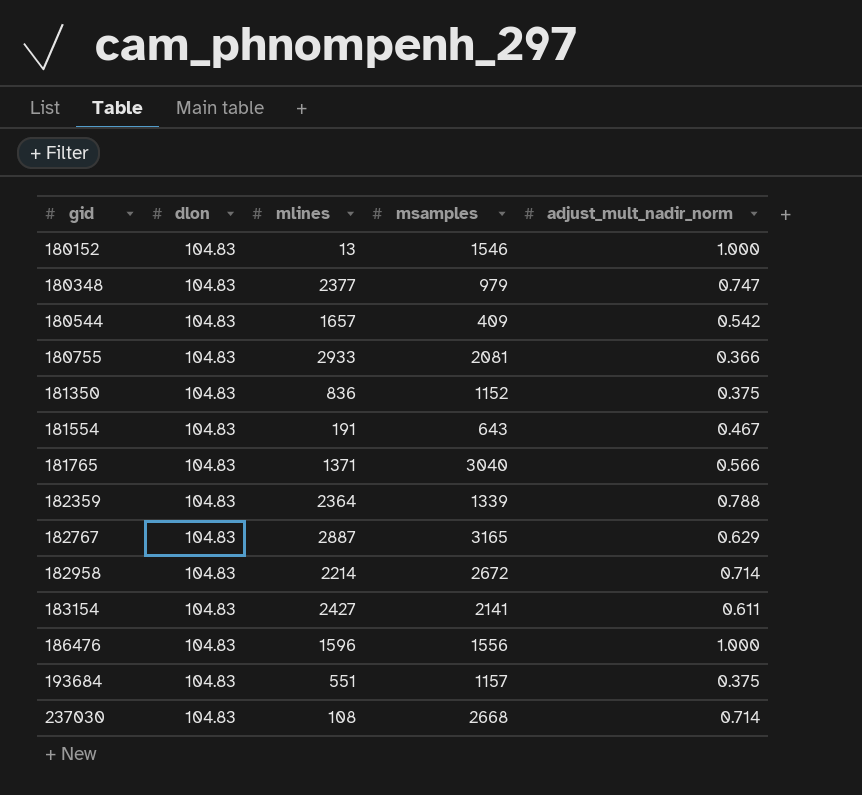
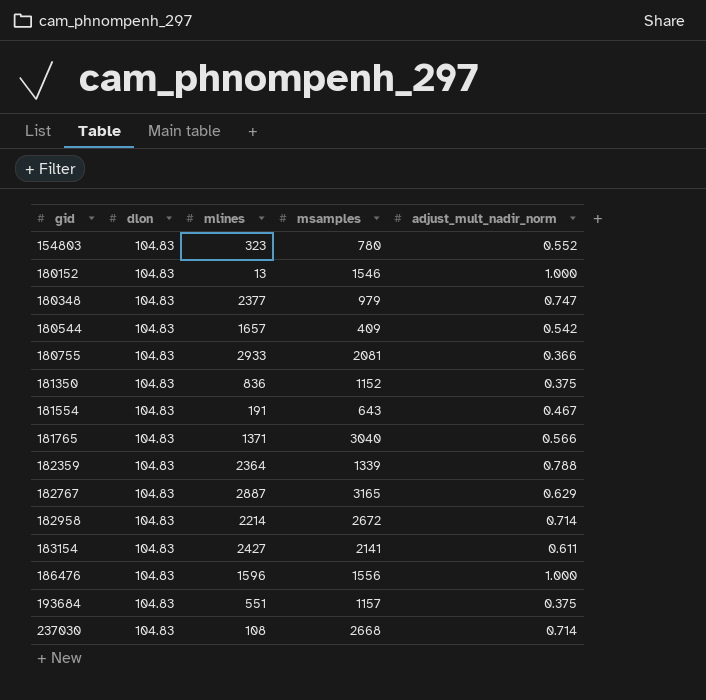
row 154803: none -> 104.83 | 323 | 780 | 0.552

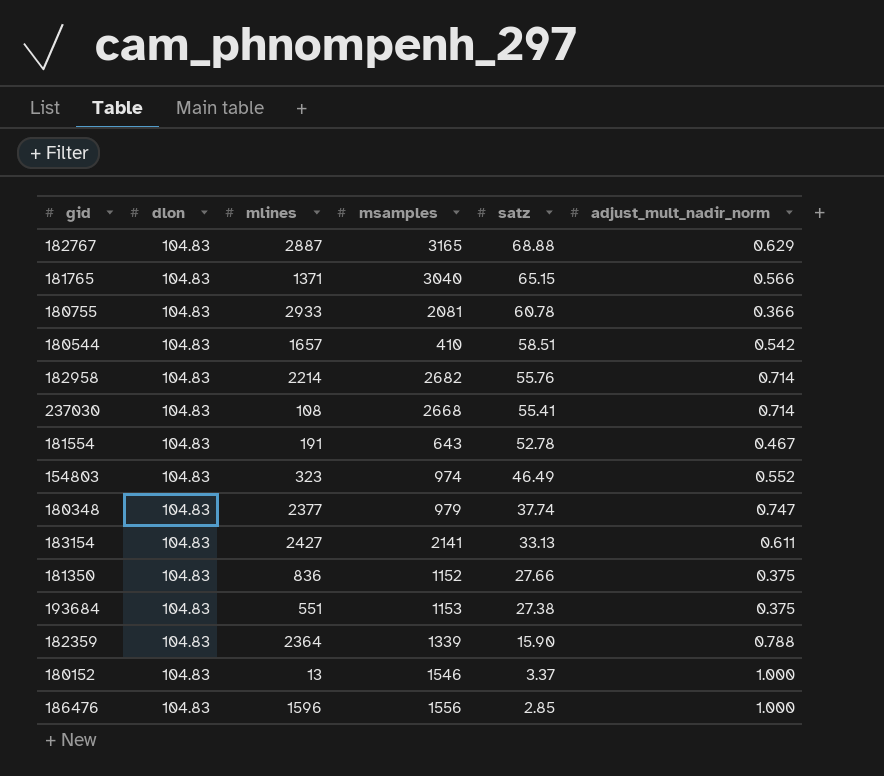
row order: gid ascending -> satz descending
column satz | position: none -> 5
180544 | msamples: 409 -> 410
182958 | msamples: 2672 -> 2682
154803 | msamples: 780 -> 974
193684 | msamples: 1157 -> 1153

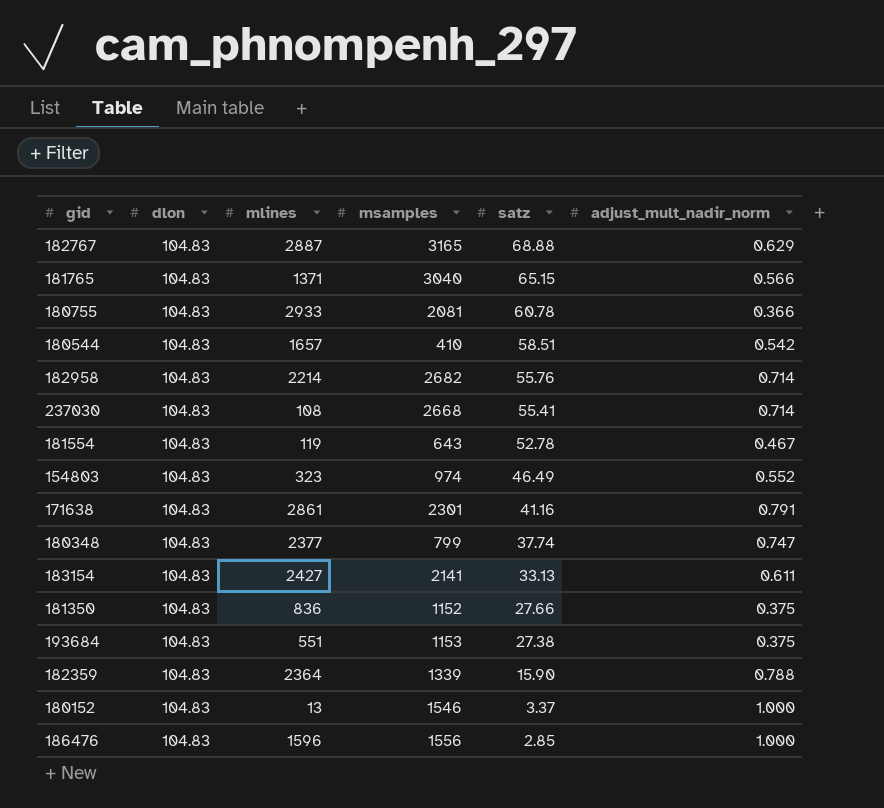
181554 | mlines: 191 -> 119
row 171638: none -> 104.83 | 2861 | 2301 | 41.16 | 0.791
180348 | msamples: 979 -> 799

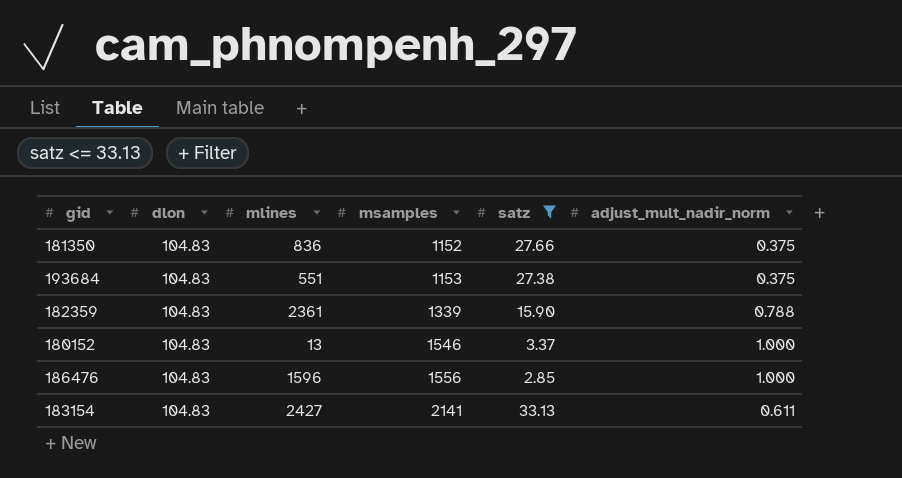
filter: none -> satz <= 33.13
row order: satz descending -> msamples ascending
182359 | mlines: 2364 -> 2361

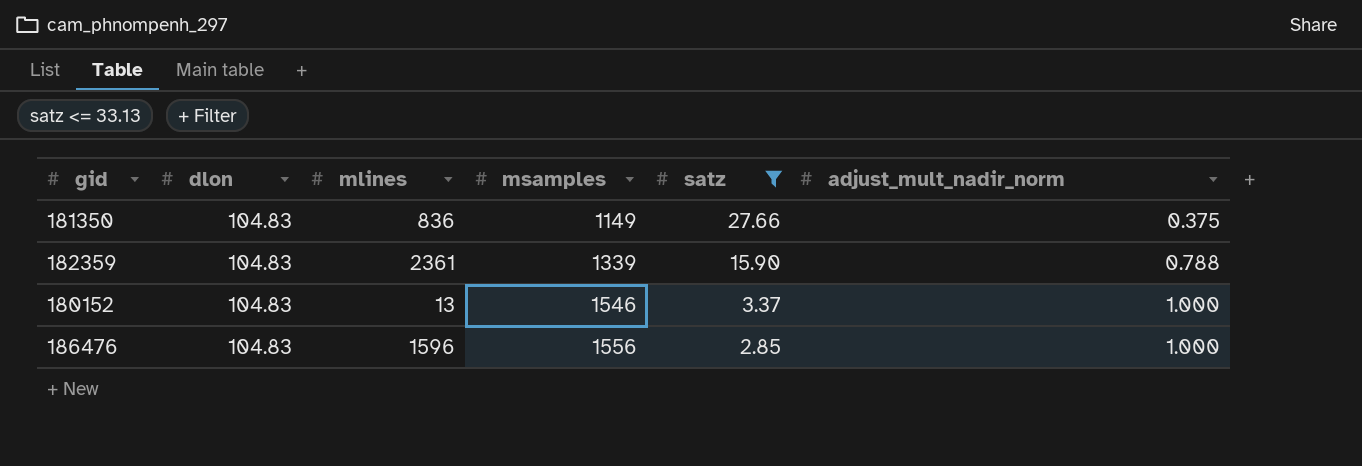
row 193684: 104.83 | 551 | 1153 | 27.38 | 0.375 -> none
row 183154: 104.83 | 2427 | 2141 | 33.13 | 0.611 -> none
181350 | msamples: 1152 -> 1149

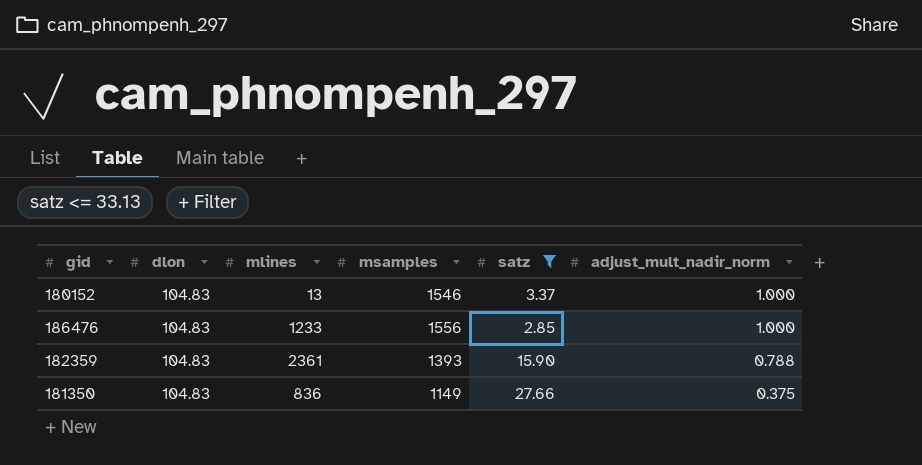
row order: msamples ascending -> adjust_mult_nadir_norm descending
186476 | mlines: 1596 -> 1233
182359 | msamples: 1339 -> 1393

